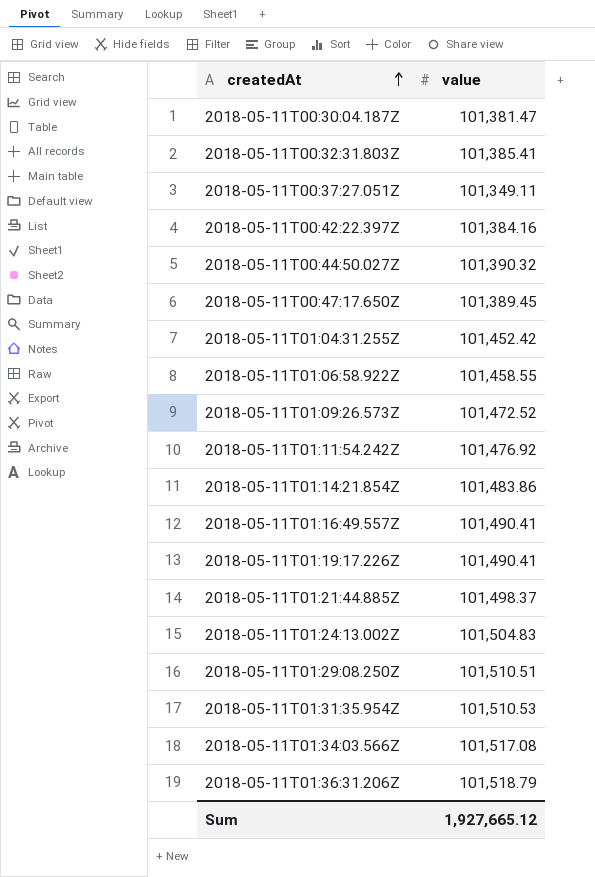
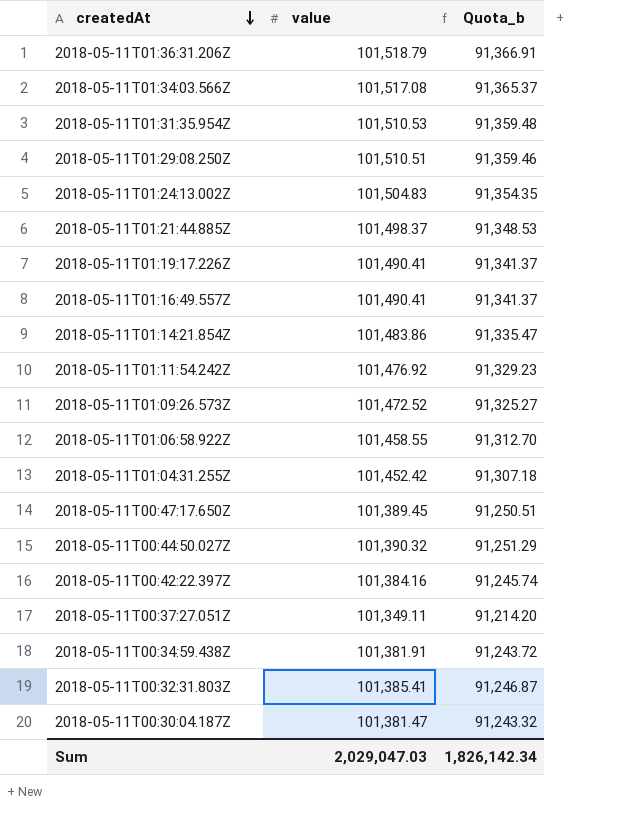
row order: createdAt ascending -> createdAt descending
column Quota_b | formula: none -> [value] * 0.9
row 2018-05-11T00:34:59.438Z: none -> 101,381.91 | 91,243.72
Sum | value: 1,927,665.12 -> 2,029,047.03

